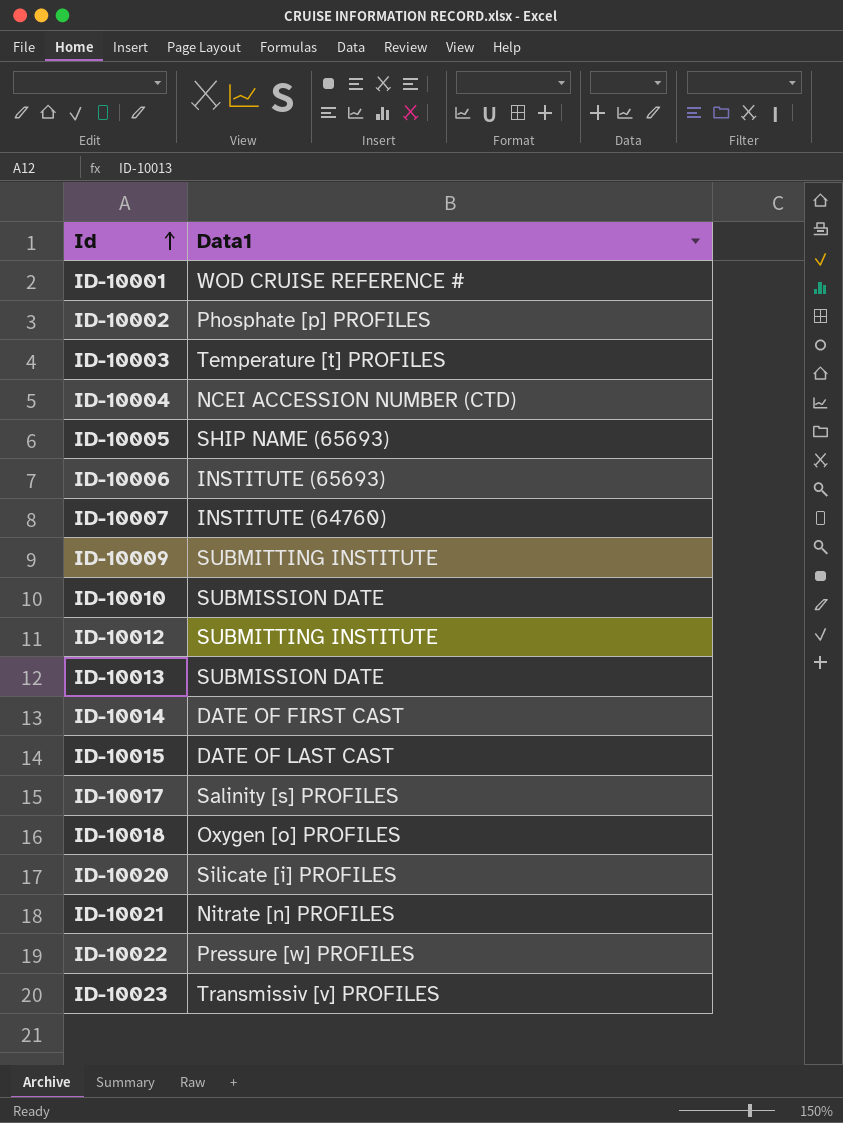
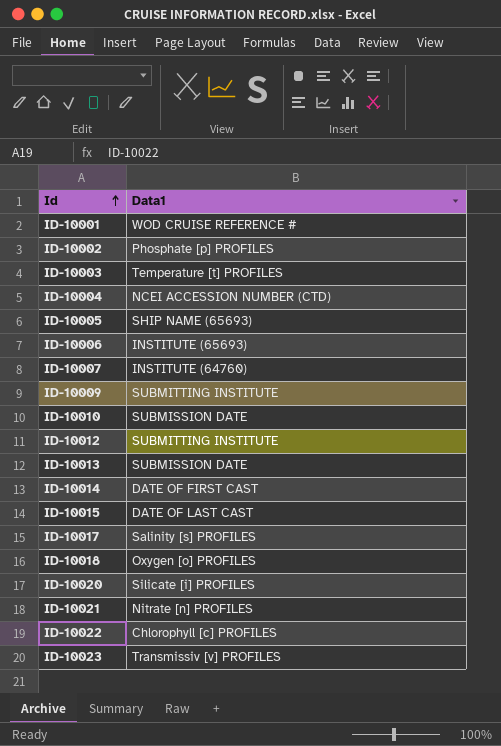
ID-10022 | Data1: Pressure [w] PROFILES -> Chlorophyll [c] PROFILES

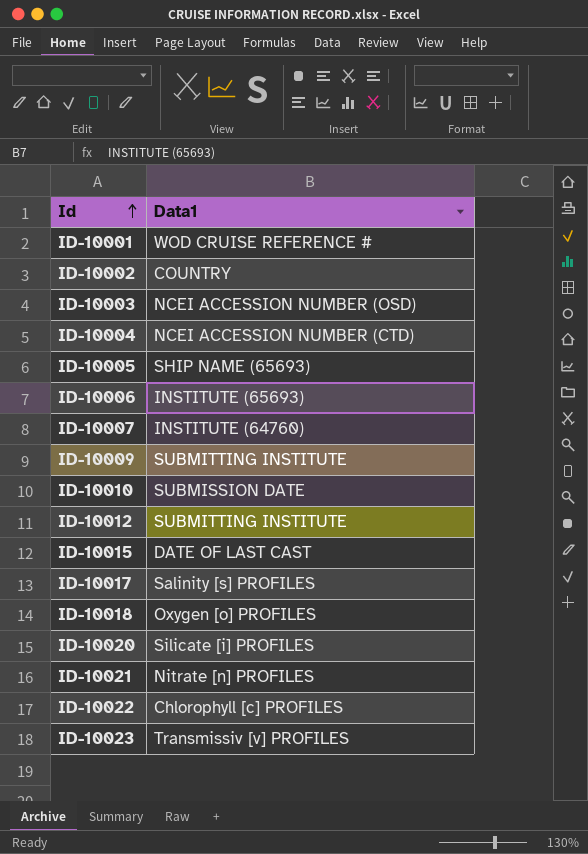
row ID-10013: SUBMISSION DATE -> none
row ID-10014: DATE OF FIRST CAST -> none
ID-10002 | Data1: Phosphate [p] PROFILES -> COUNTRY
ID-10003 | Data1: Temperature [t] PROFILES -> NCEI ACCESSION NUMBER (OSD)

